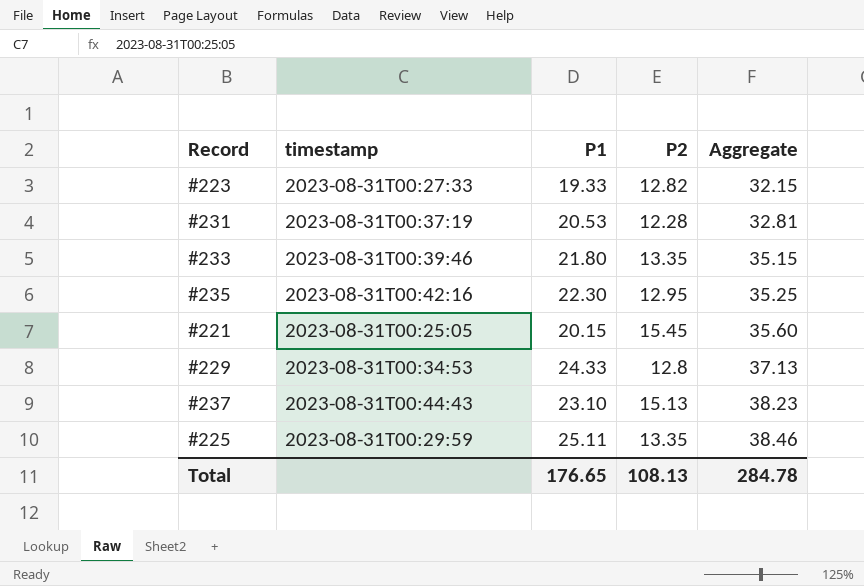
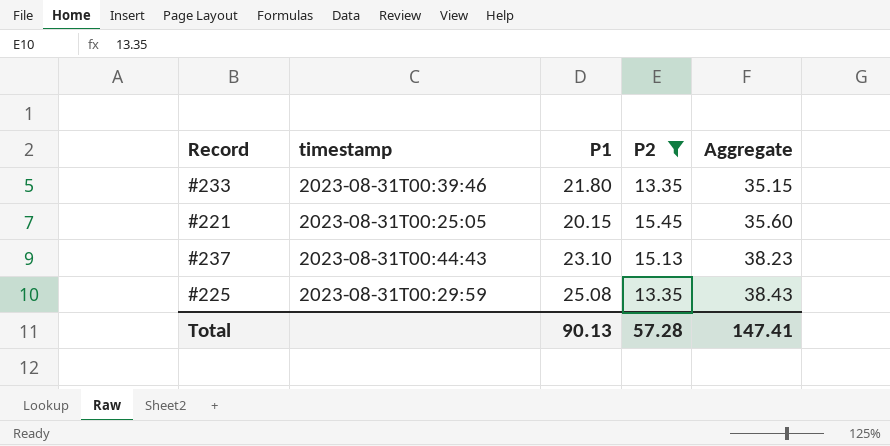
filter: none -> P2 >= 13.35
#225 | P1: 25.11 -> 25.08
#225 | Aggregate: 38.46 -> 38.43
Total | P1: 176.65 -> 90.13
Total | P2: 108.13 -> 57.28
Total | Aggregate: 284.78 -> 147.41

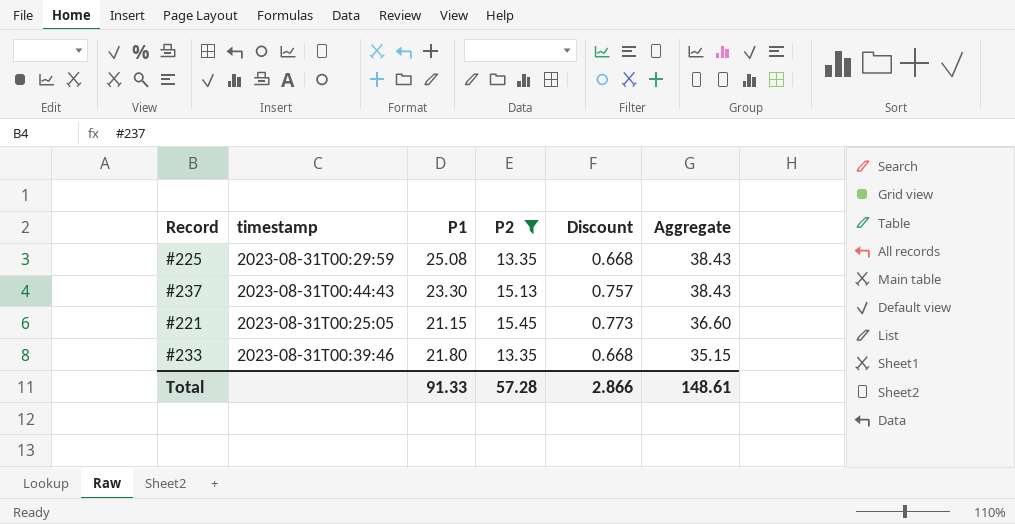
row order: Aggregate ascending -> Aggregate descending
column Discount | formula: none -> [P2] * 0.05
#237 | P1: 23.10 -> 23.30
#237 | Aggregate: 38.23 -> 38.43
#221 | P1: 20.15 -> 21.15
#221 | Aggregate: 35.60 -> 36.60
Total | P1: 90.13 -> 91.33
Total | Aggregate: 147.41 -> 148.61

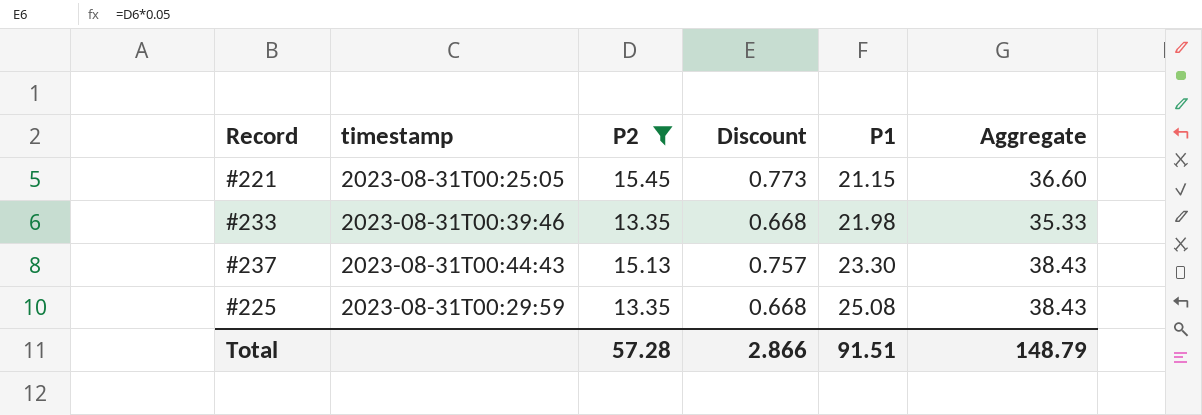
row order: Aggregate descending -> P1 ascending
column P1 | position: 3 -> 5
#233 | P1: 21.80 -> 21.98
#233 | Aggregate: 35.15 -> 35.33
Total | P1: 91.33 -> 91.51
Total | Aggregate: 148.61 -> 148.79

